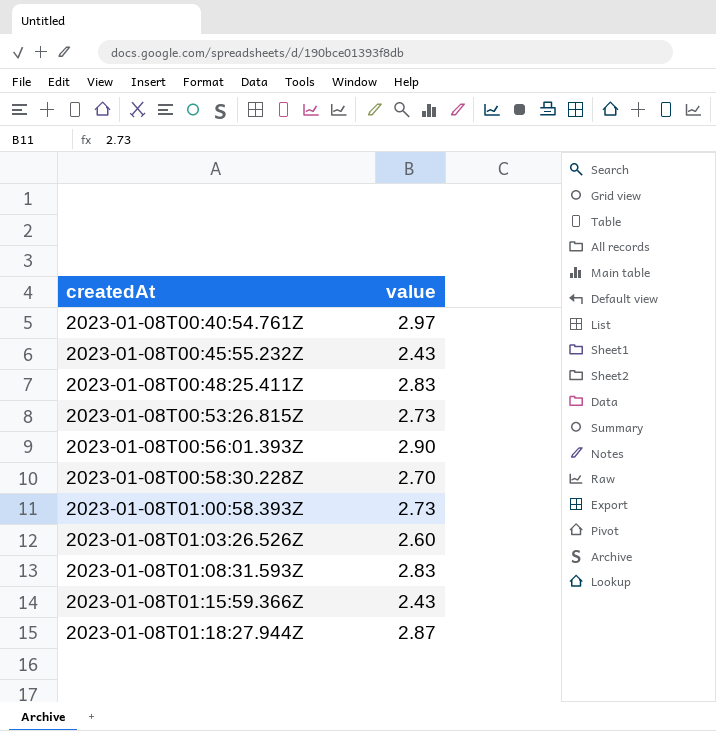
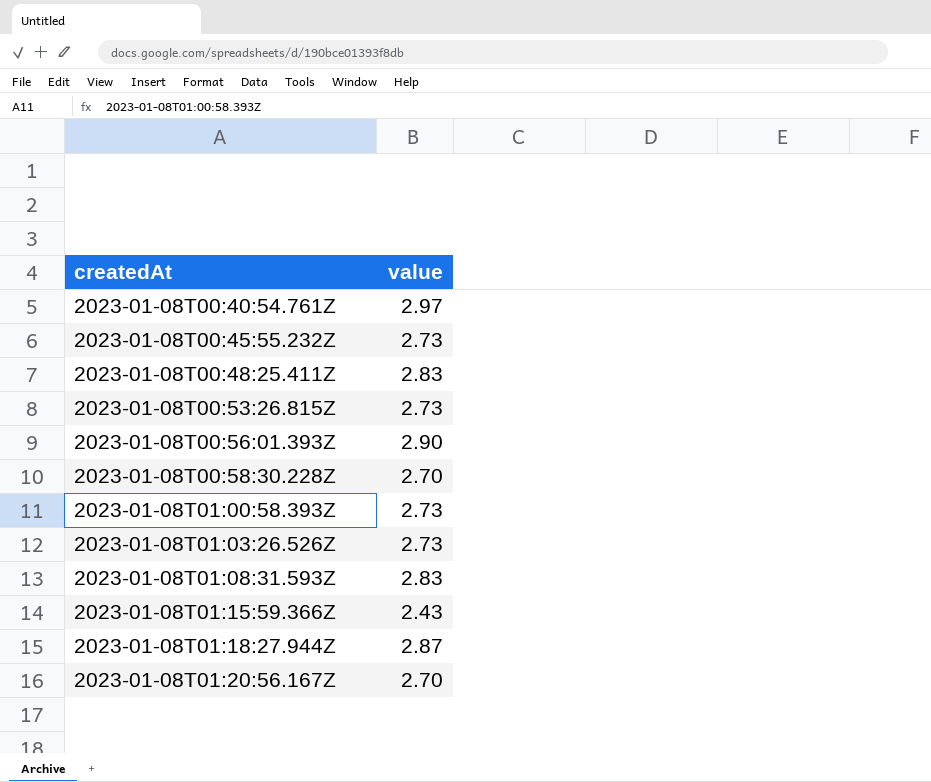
2023-01-08T00:45:55.232Z | value: 2.43 -> 2.73
2023-01-08T01:03:26.526Z | value: 2.60 -> 2.73
row 2023-01-08T01:20:56.167Z: none -> 2.70

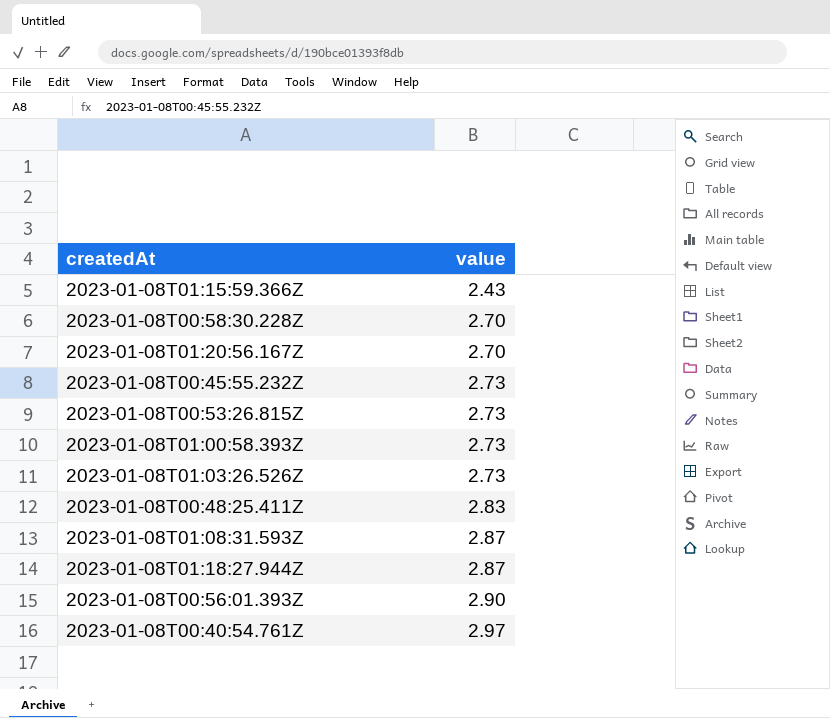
row order: createdAt ascending -> value ascending
2023-01-08T01:08:31.593Z | value: 2.83 -> 2.87

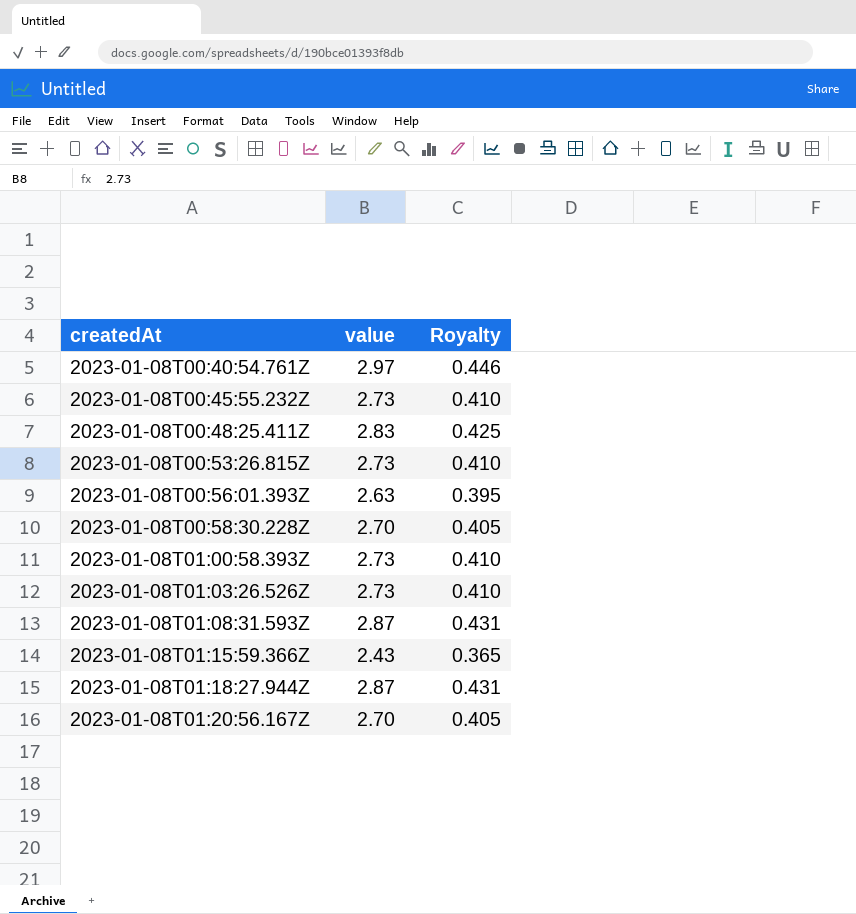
row order: value ascending -> createdAt ascending
column Royalty | formula: none -> [value] * 0.15
2023-01-08T00:56:01.393Z | value: 2.90 -> 2.63

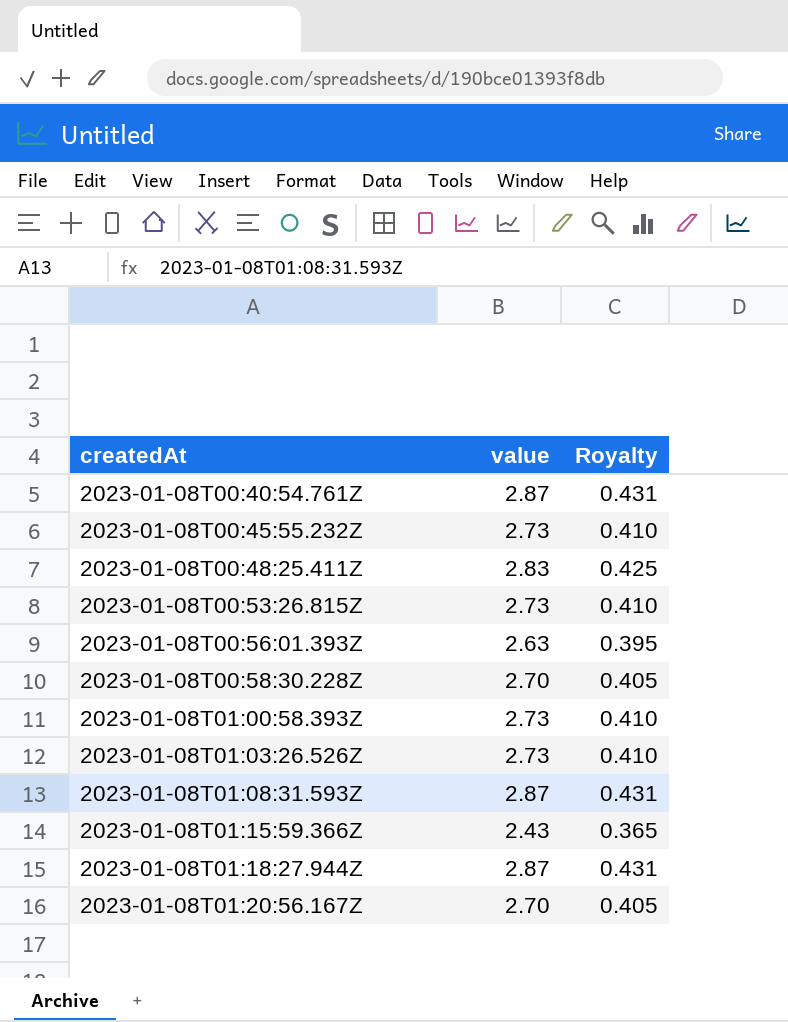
2023-01-08T00:40:54.761Z | value: 2.97 -> 2.87
2023-01-08T00:40:54.761Z | Royalty: 0.446 -> 0.431

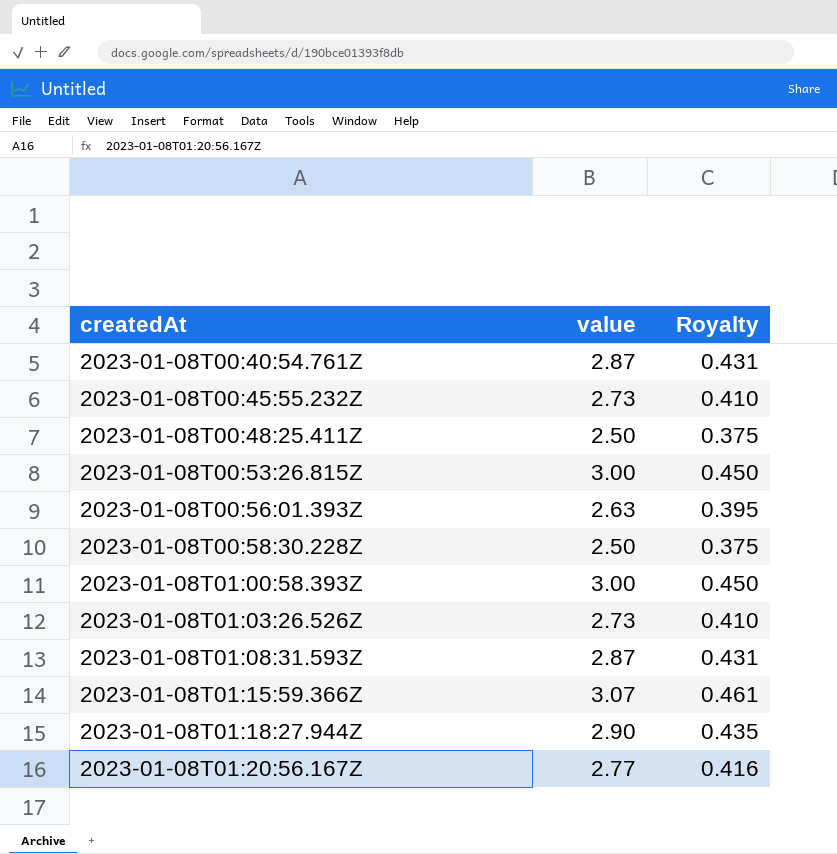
2023-01-08T00:48:25.411Z | value: 2.83 -> 2.50
2023-01-08T00:48:25.411Z | Royalty: 0.425 -> 0.375
2023-01-08T00:53:26.815Z | value: 2.73 -> 3.00
2023-01-08T00:53:26.815Z | Royalty: 0.410 -> 0.450
2023-01-08T00:58:30.228Z | value: 2.70 -> 2.50
2023-01-08T00:58:30.228Z | Royalty: 0.405 -> 0.375
2023-01-08T01:00:58.393Z | value: 2.73 -> 3.00
2023-01-08T01:00:58.393Z | Royalty: 0.410 -> 0.450
2023-01-08T01:15:59.366Z | value: 2.43 -> 3.07
2023-01-08T01:15:59.366Z | Royalty: 0.365 -> 0.461
2023-01-08T01:18:27.944Z | value: 2.87 -> 2.90
2023-01-08T01:18:27.944Z | Royalty: 0.431 -> 0.435
2023-01-08T01:20:56.167Z | value: 2.70 -> 2.77
2023-01-08T01:20:56.167Z | Royalty: 0.405 -> 0.416

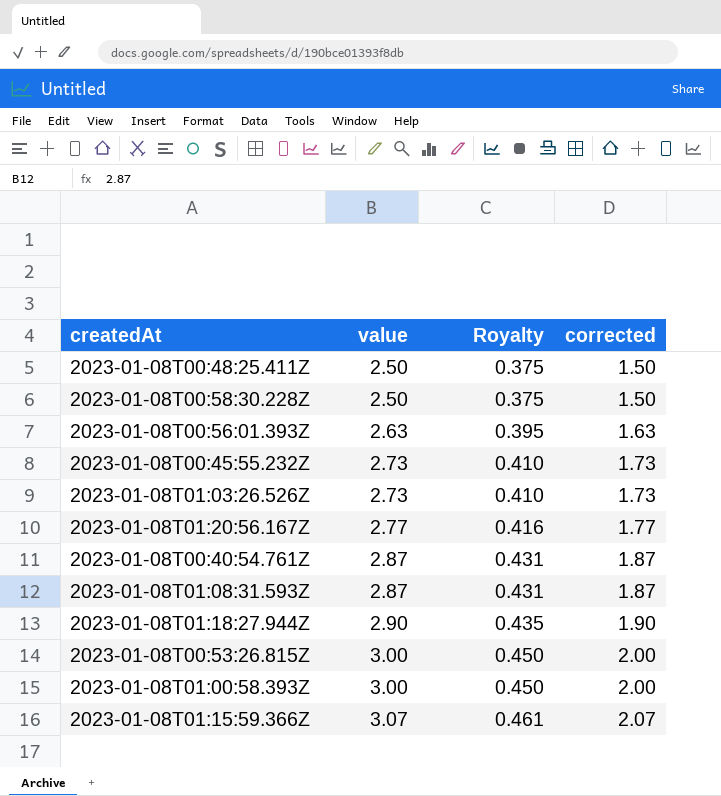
row order: createdAt ascending -> value ascending
column corrected | formula: none -> [value] - 1

